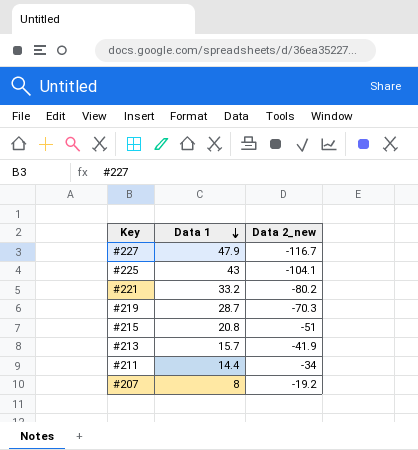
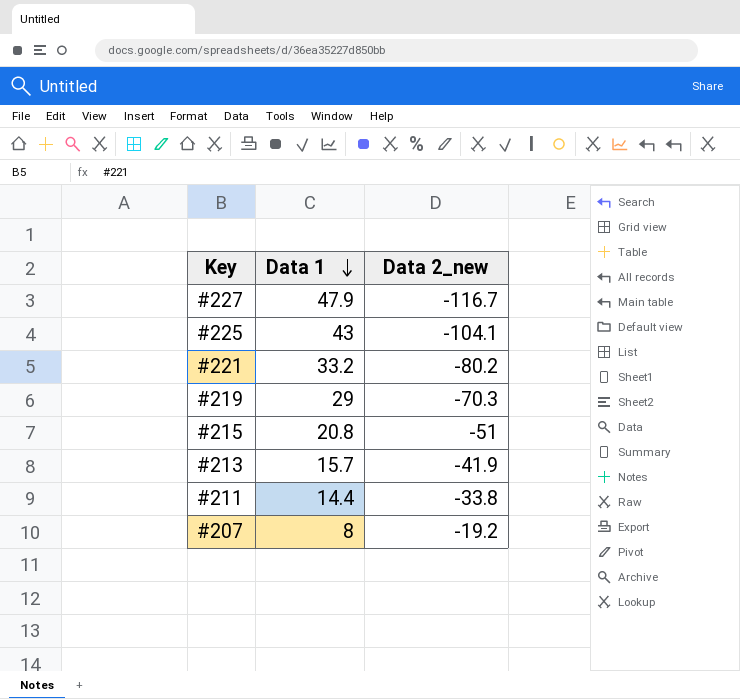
#219 | Data 1: 28.7 -> 29
#211 | Data 2_new: -34 -> -33.8

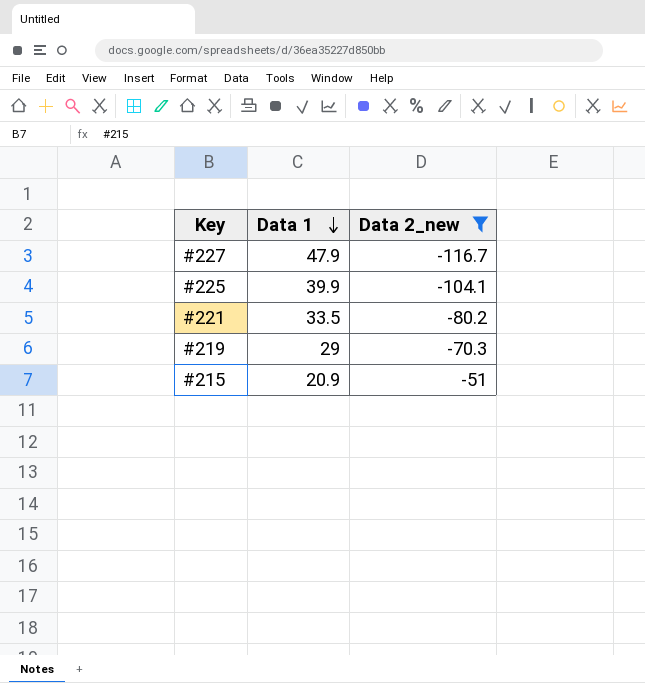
filter: none -> Data 2_new <= -51
#225 | Data 1: 43 -> 39.9
#221 | Data 1: 33.2 -> 33.5
#215 | Data 1: 20.8 -> 20.9

